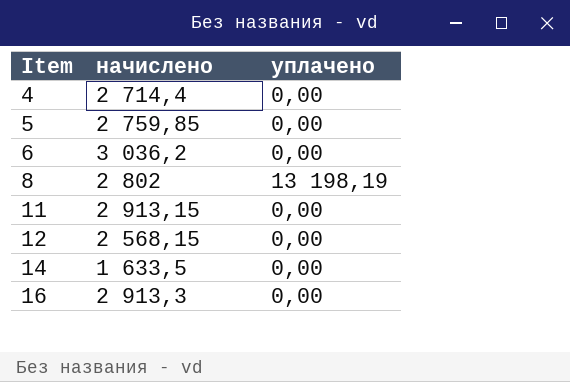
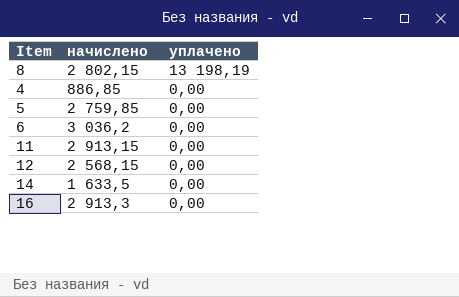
row order: Item ascending -> уплачено descending
8 | начислено: 2 802 -> 2 802,15
4 | начислено: 2 714,4 -> 886,85

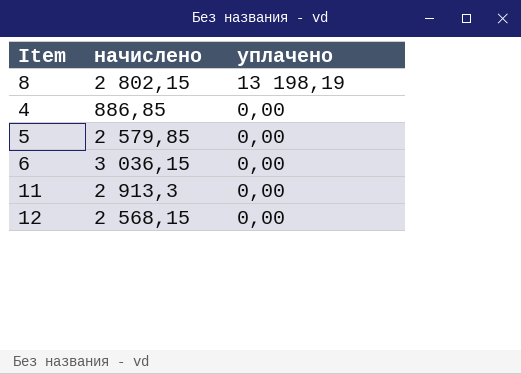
row 14: 1 633,5 | 0,00 -> none
row 16: 2 913,3 | 0,00 -> none
5 | начислено: 2 759,85 -> 2 579,85
6 | начислено: 3 036,2 -> 3 036,15
11 | начислено: 2 913,15 -> 2 913,3

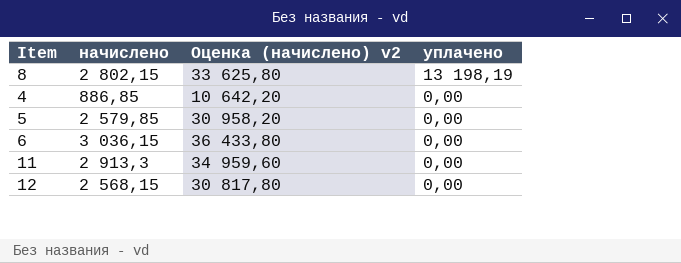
column Оценка (начислено) v2 | formula: none -> [начислено] * 12

